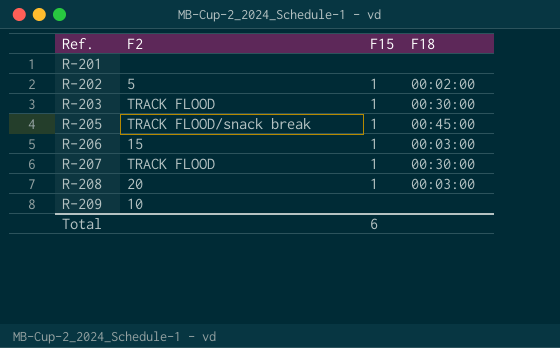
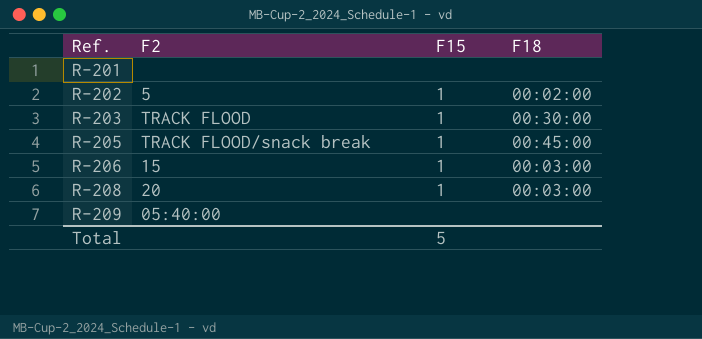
row R-207: TRACK FLOOD | 1 | 00:30:00 -> none
R-209 | F2: 10 -> 05:40:00
Total | F15: 6 -> 5

